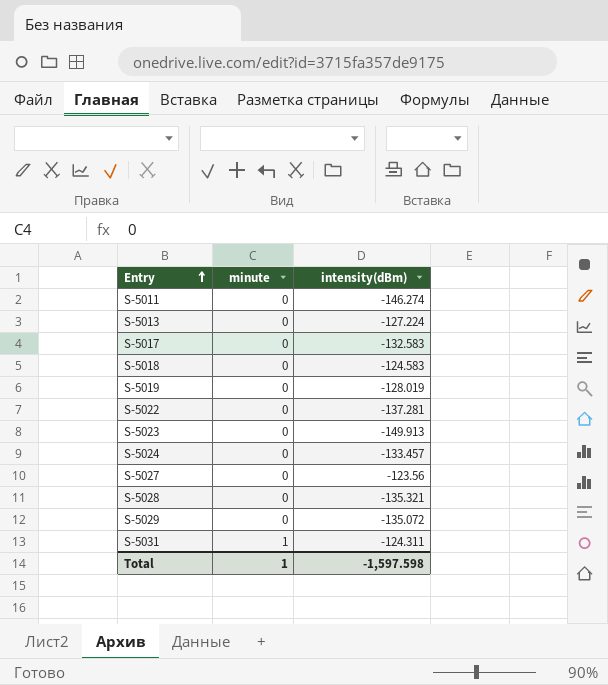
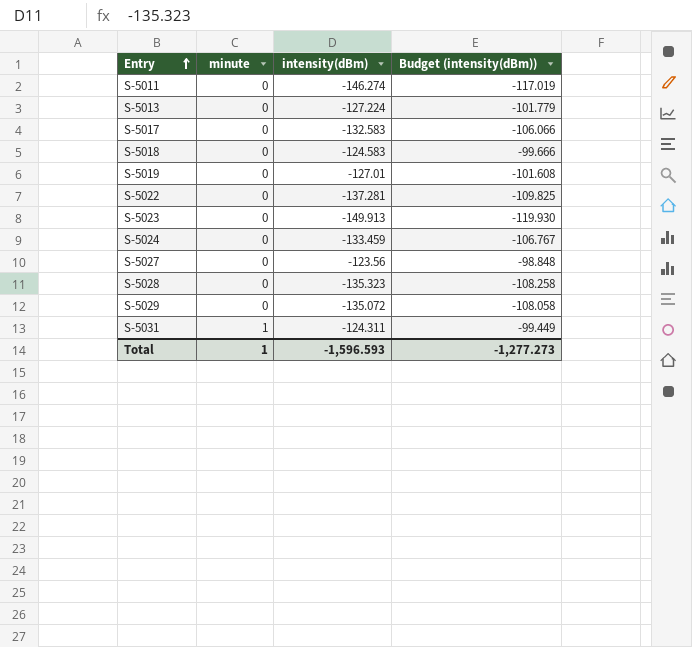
column Budget (intensity(dBm)) | formula: none -> [intensity(dBm)] * 0.8
S-5019 | intensity(dBm): -128.019 -> -127.01
S-5024 | intensity(dBm): -133.457 -> -133.459
S-5028 | intensity(dBm): -135.321 -> -135.323
Total | intensity(dBm): -1,597.598 -> -1,596.593

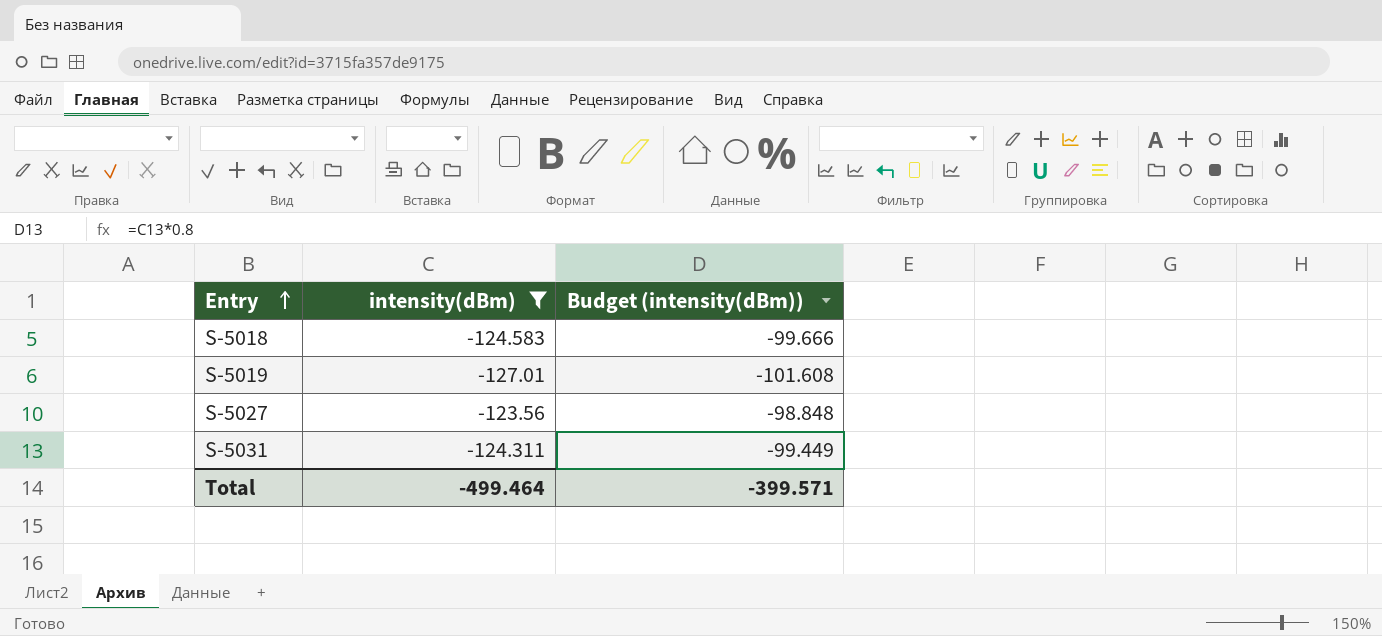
filter: none -> intensity(dBm) >= -127.01
column minute | position: 2 -> none
Total | intensity(dBm): -1,596.593 -> -499.464
Total | Budget (intensity(dBm)): -1,277.273 -> -399.571

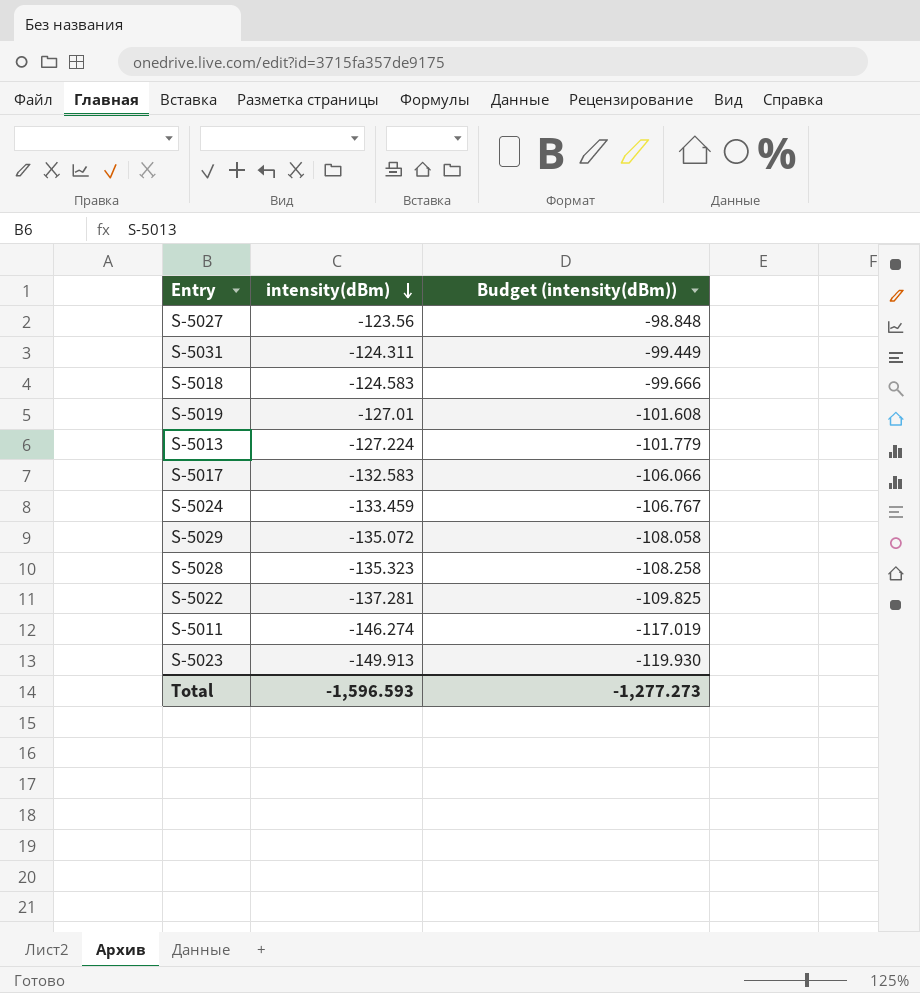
filter: intensity(dBm) >= -127.01 -> none
row order: Entry ascending -> intensity(dBm) descending
Total | intensity(dBm): -499.464 -> -1,596.593
Total | Budget (intensity(dBm)): -399.571 -> -1,277.273

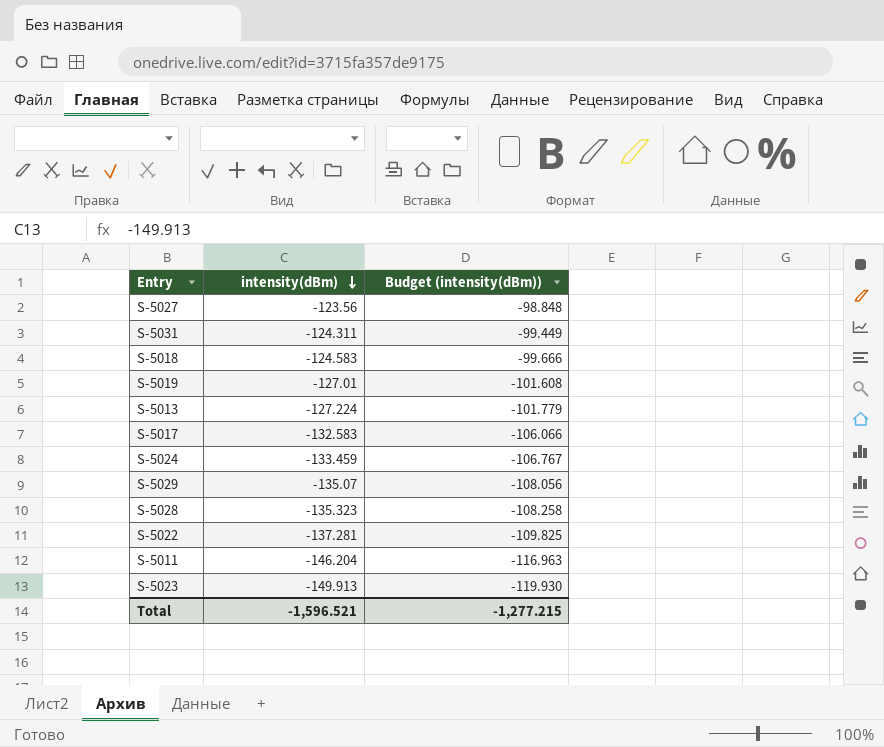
S-5029 | intensity(dBm): -135.072 -> -135.07
S-5029 | Budget (intensity(dBm)): -108.058 -> -108.056
S-5011 | intensity(dBm): -146.274 -> -146.204
S-5011 | Budget (intensity(dBm)): -117.019 -> -116.963
Total | intensity(dBm): -1,596.593 -> -1,596.521
Total | Budget (intensity(dBm)): -1,277.273 -> -1,277.215

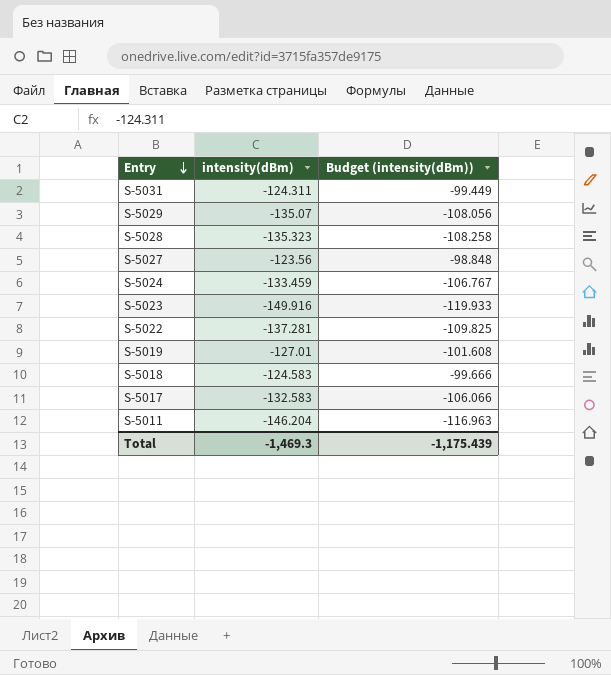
row order: intensity(dBm) descending -> Entry descending
row S-5013: -127.224 | -101.779 -> none
S-5023 | intensity(dBm): -149.913 -> -149.916
S-5023 | Budget (intensity(dBm)): -119.930 -> -119.933
Total | intensity(dBm): -1,596.521 -> -1,469.3
Total | Budget (intensity(dBm)): -1,277.215 -> -1,175.439

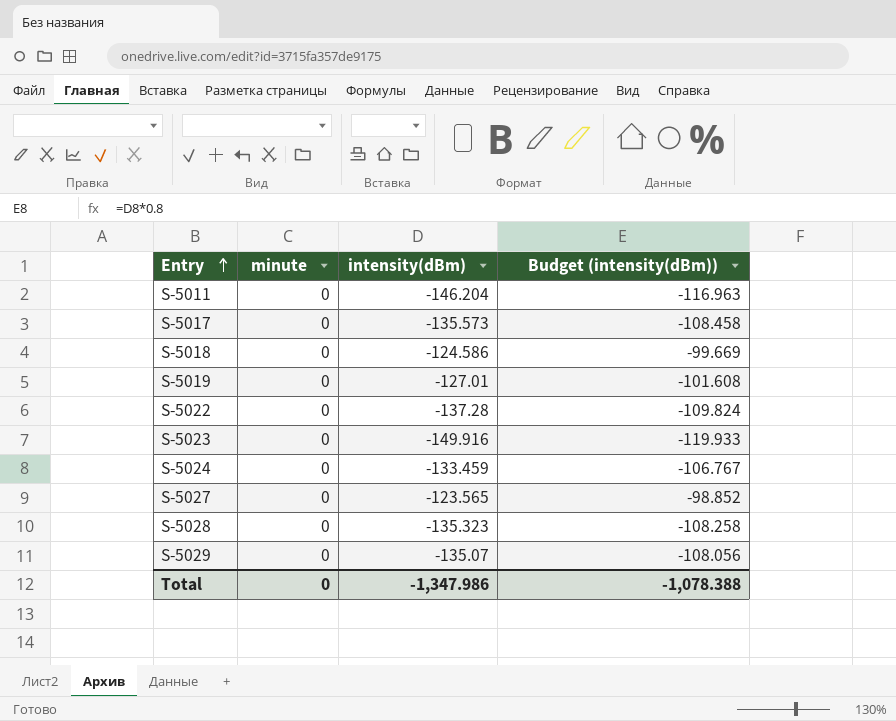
row order: Entry descending -> Entry ascending
column minute | position: none -> 2
row S-5031: -124.311 | -99.449 -> none
S-5017 | intensity(dBm): -132.583 -> -135.573
S-5017 | Budget (intensity(dBm)): -106.066 -> -108.458
S-5018 | intensity(dBm): -124.583 -> -124.586
S-5018 | Budget (intensity(dBm)): -99.666 -> -99.669
S-5022 | intensity(dBm): -137.281 -> -137.28
S-5022 | Budget (intensity(dBm)): -109.825 -> -109.824
S-5027 | intensity(dBm): -123.56 -> -123.565
S-5027 | Budget (intensity(dBm)): -98.848 -> -98.852
Total | intensity(dBm): -1,469.3 -> -1,347.986
Total | Budget (intensity(dBm)): -1,175.439 -> -1,078.388

